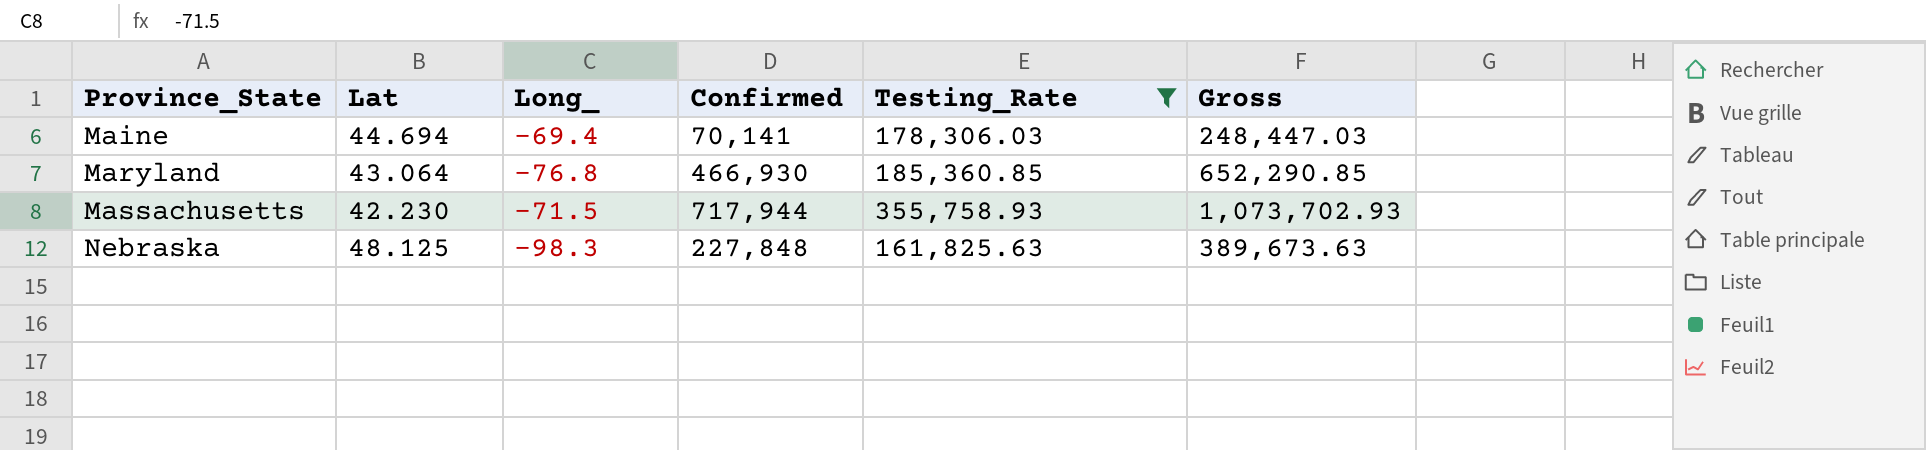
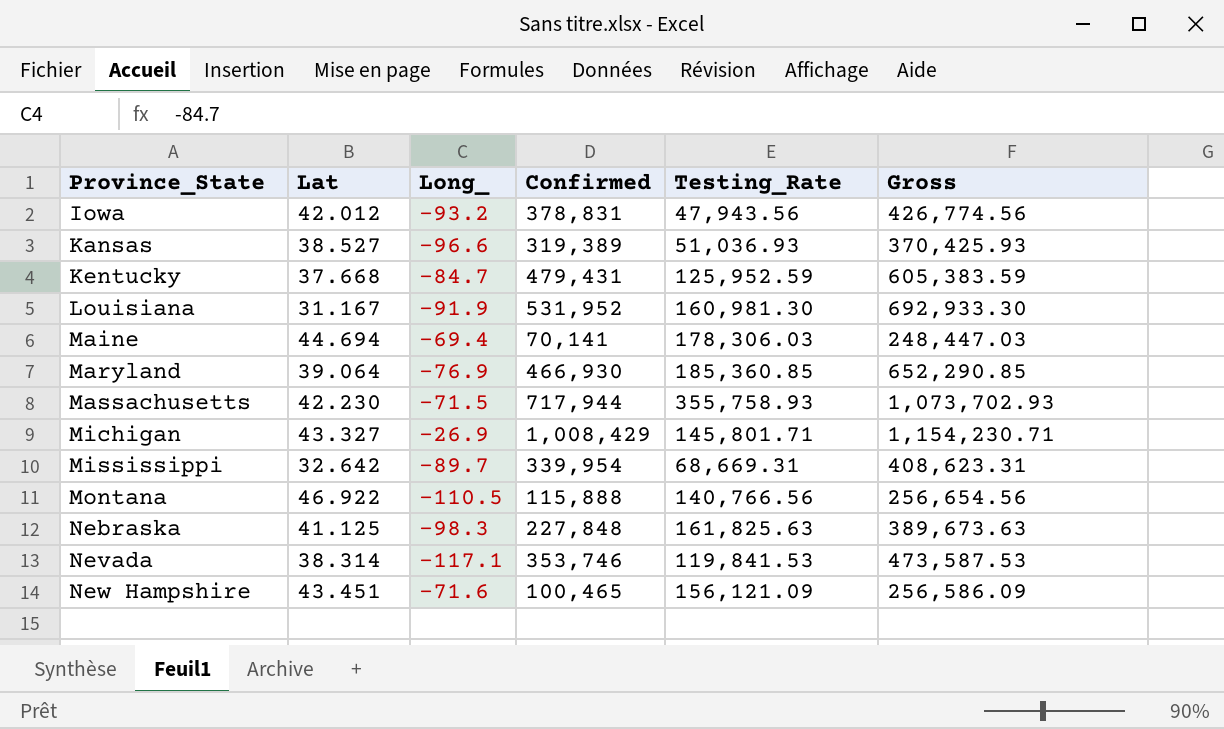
filter: Testing_Rate >= 161,825.63 -> none
Maryland | Lat: 43.064 -> 39.064
Maryland | Long_: -76.8 -> -76.9
Nebraska | Lat: 48.125 -> 41.125

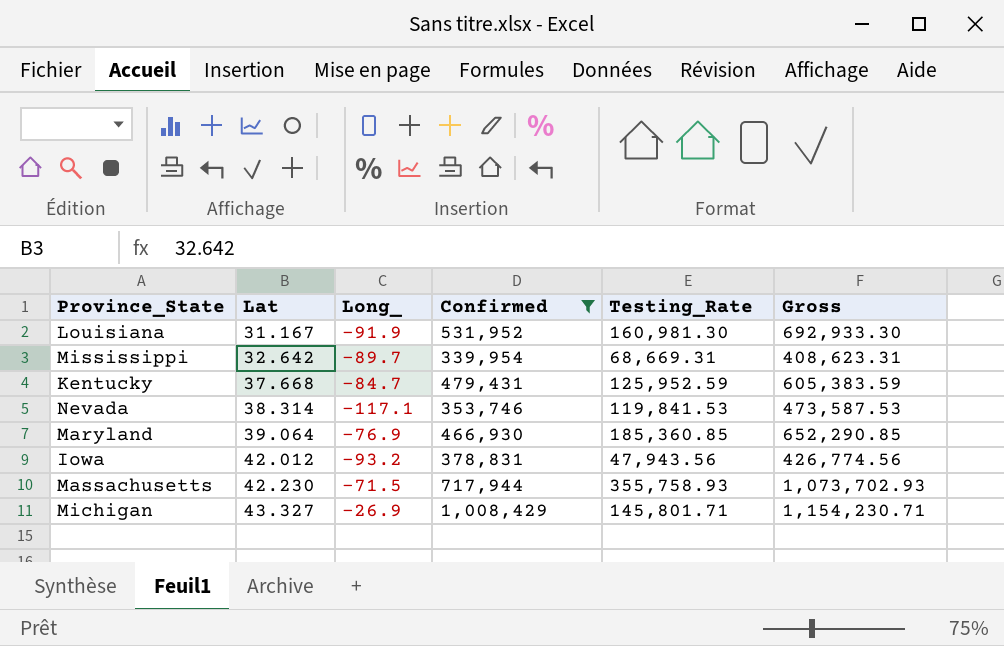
filter: none -> Confirmed >= 339,954
row order: Province_State ascending -> Lat ascending

